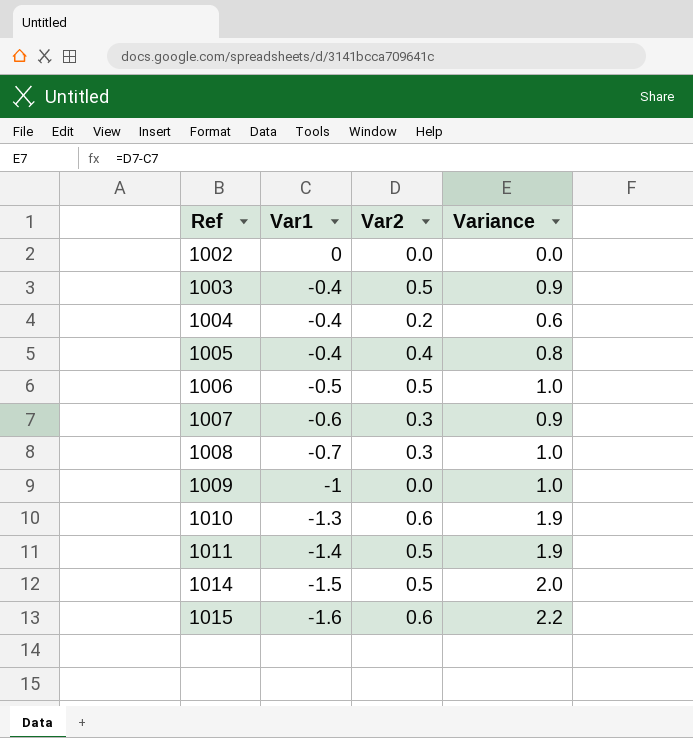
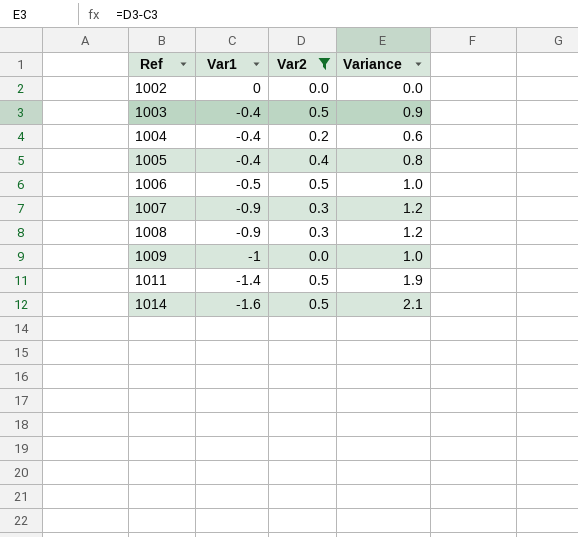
filter: none -> Var2 != 0.6
1007 | Var1: -0.6 -> -0.9
1007 | Variance: 0.9 -> 1.2
1008 | Var1: -0.7 -> -0.9
1008 | Variance: 1.0 -> 1.2
1014 | Var1: -1.5 -> -1.6
1014 | Variance: 2.0 -> 2.1

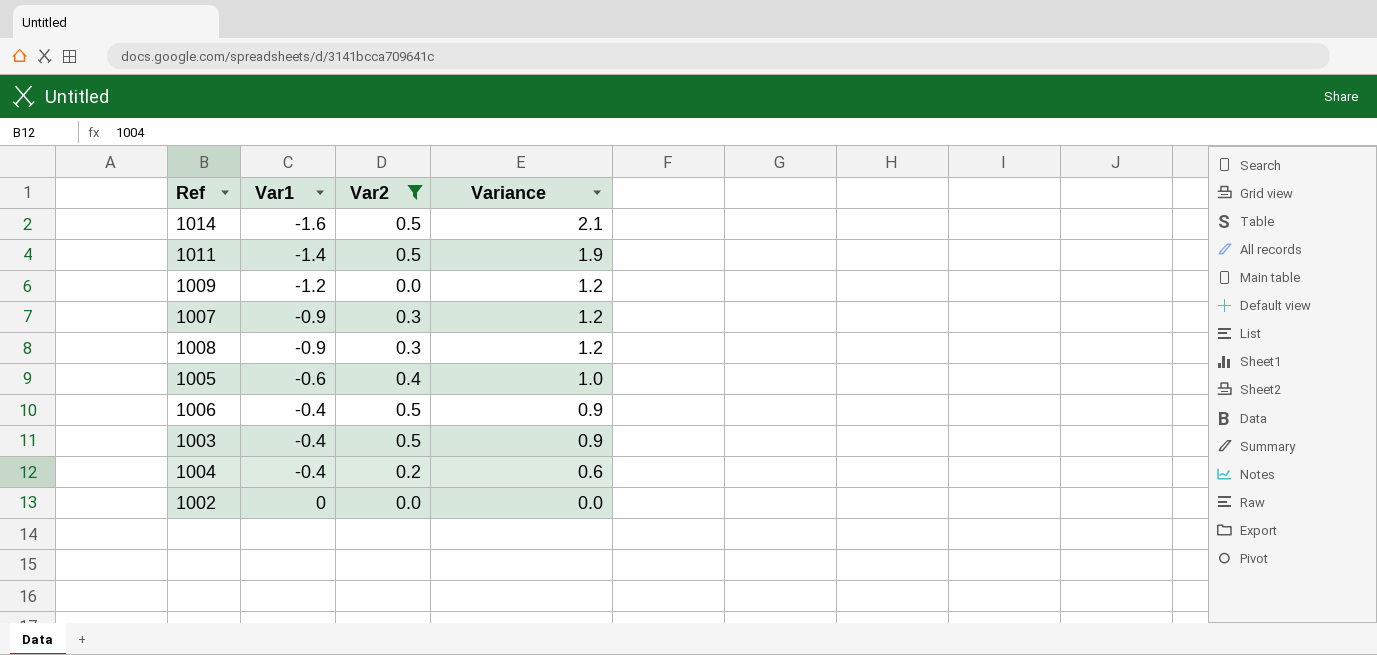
row order: Ref ascending -> Var1 ascending
1009 | Var1: -1 -> -1.2
1009 | Variance: 1.0 -> 1.2
1005 | Var1: -0.4 -> -0.6
1005 | Variance: 0.8 -> 1.0
1006 | Var1: -0.5 -> -0.4
1006 | Variance: 1.0 -> 0.9

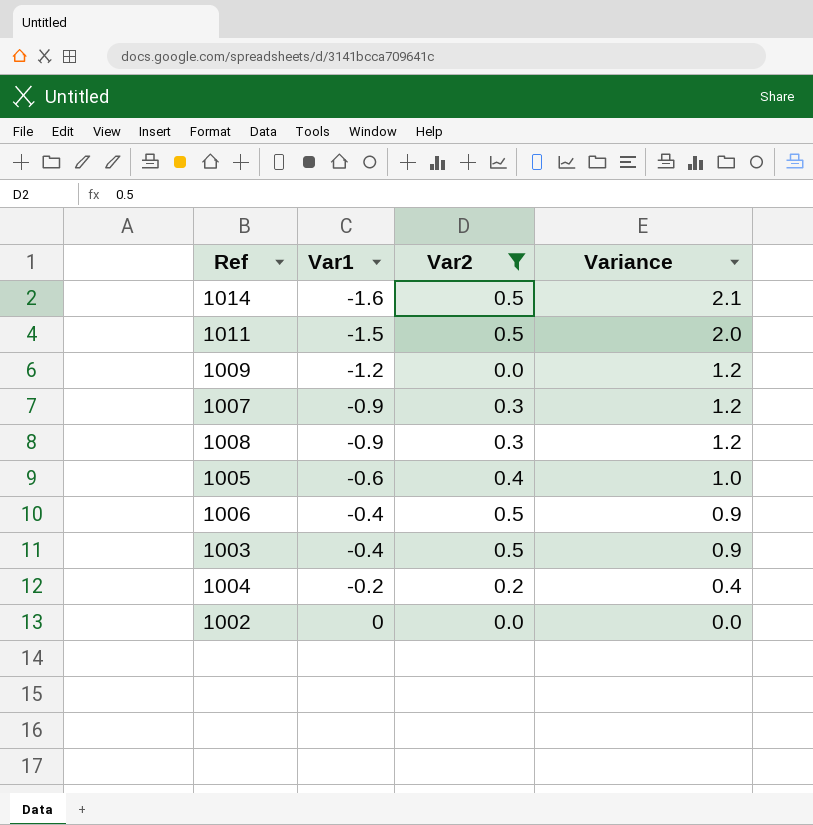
1011 | Var1: -1.4 -> -1.5
1011 | Variance: 1.9 -> 2.0
1004 | Var1: -0.4 -> -0.2
1004 | Variance: 0.6 -> 0.4

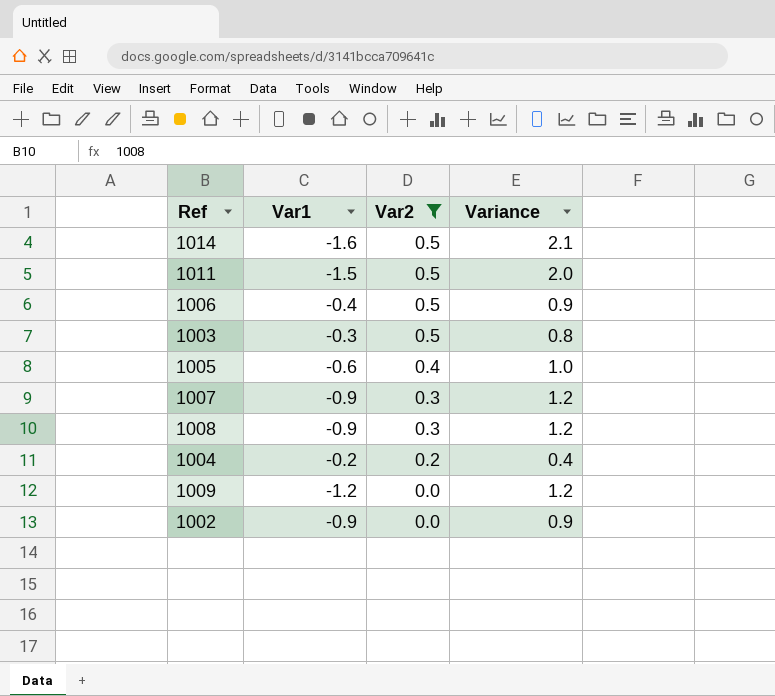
row order: Var1 ascending -> Var2 descending
1003 | Var1: -0.4 -> -0.3
1003 | Variance: 0.9 -> 0.8
1002 | Var1: 0 -> -0.9
1002 | Variance: 0.0 -> 0.9

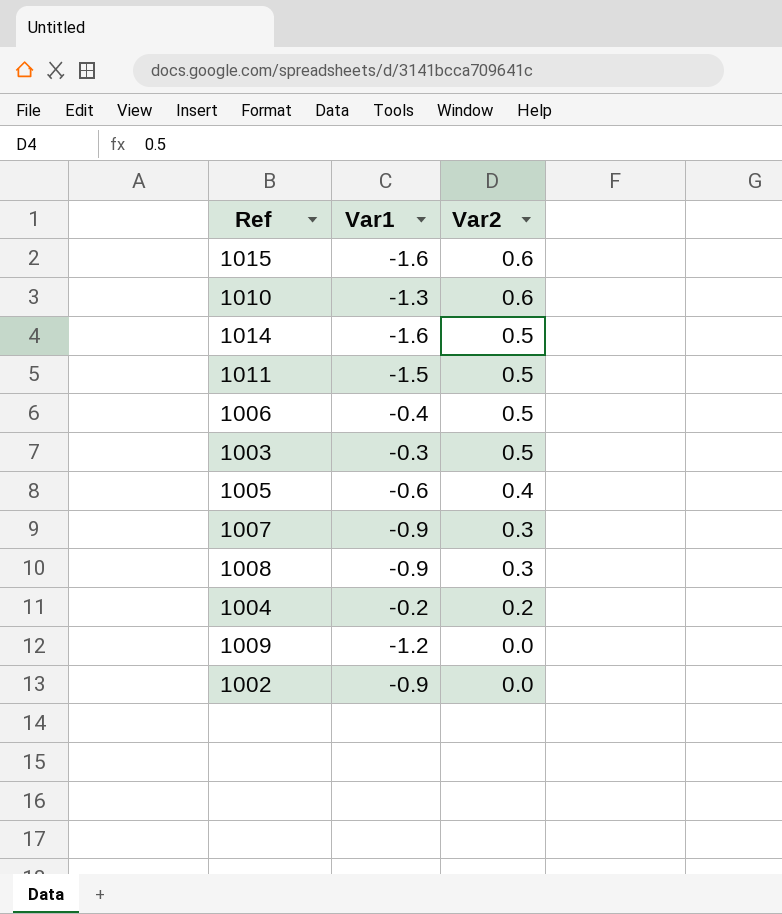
filter: Var2 != 0.6 -> none
column Variance | formula: [Var2] - [Var1] -> none

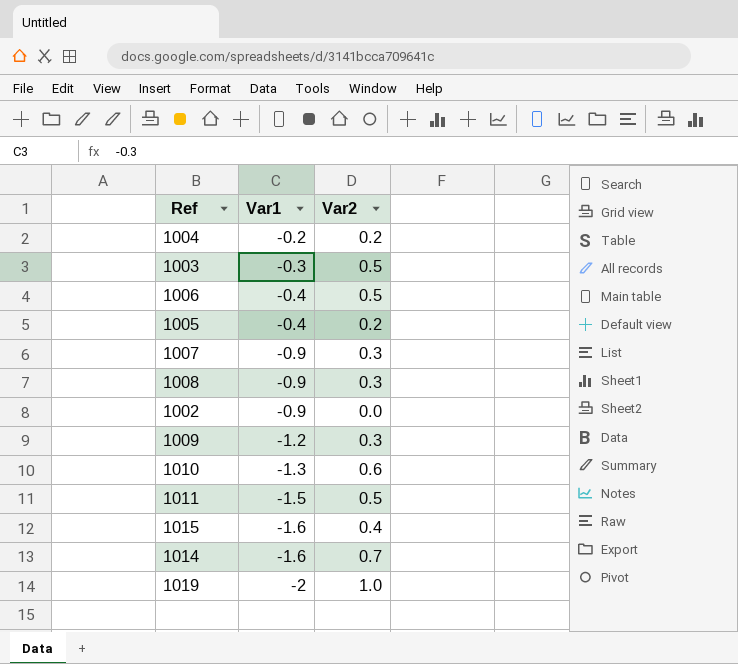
row order: Var2 descending -> Var1 descending
1005 | Var1: -0.6 -> -0.4
1005 | Var2: 0.4 -> 0.2
1009 | Var2: 0.0 -> 0.3
1015 | Var2: 0.6 -> 0.4
1014 | Var2: 0.5 -> 0.7
row 1019: none -> -2 | 1.0

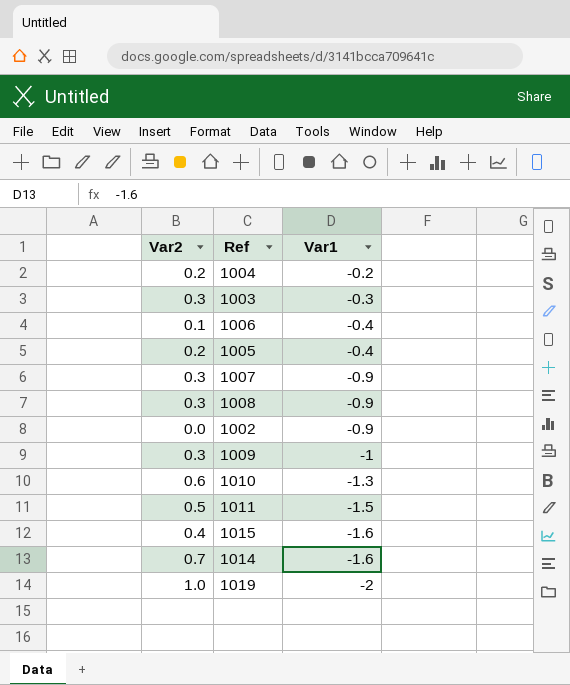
column Var2 | position: 3 -> 1
1003 | Var2: 0.5 -> 0.3
1006 | Var2: 0.5 -> 0.1
1009 | Var1: -1.2 -> -1

